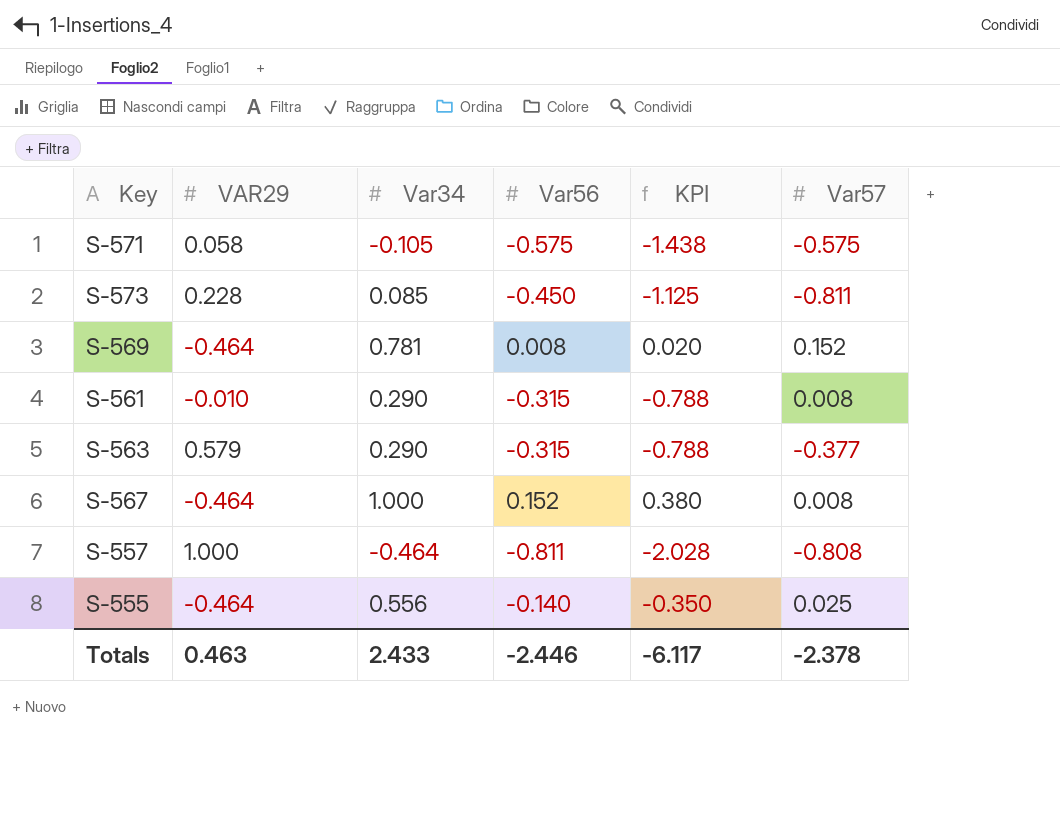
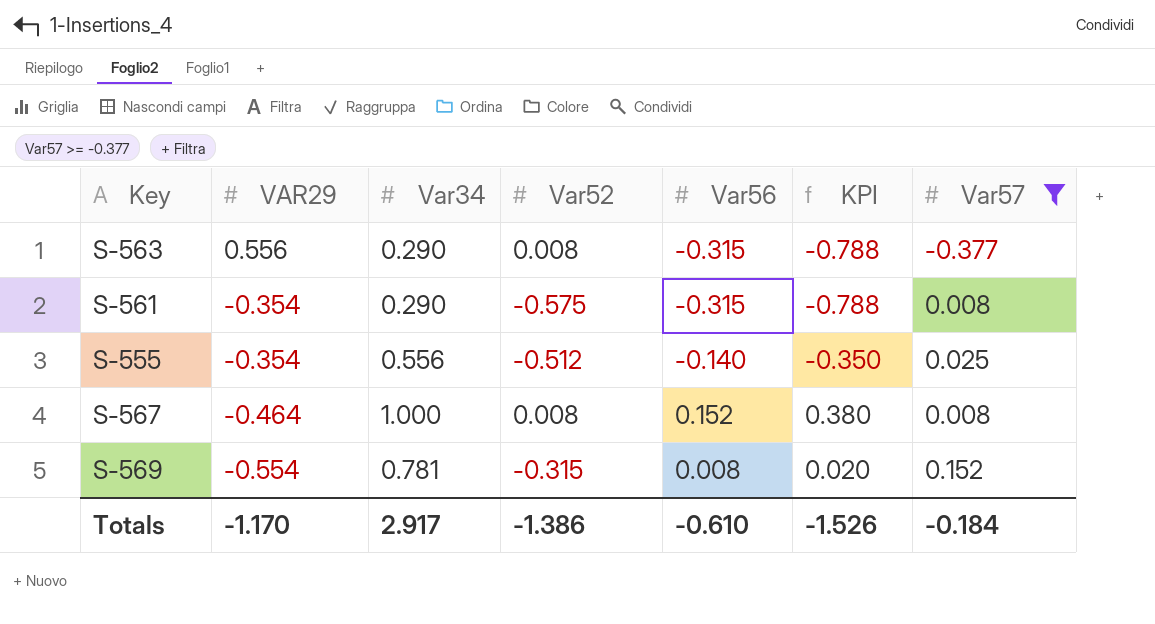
filter: none -> Var57 >= -0.377
row order: none -> VAR29 descending
column Var52 | position: none -> 4
S-563 | VAR29: 0.579 -> 0.556
S-561 | VAR29: -0.010 -> -0.354
S-555 | VAR29: -0.464 -> -0.354
S-569 | VAR29: -0.464 -> -0.554
Totals | VAR29: 0.463 -> -1.170
Totals | Var34: 2.433 -> 2.917
Totals | Var56: -2.446 -> -0.610
Totals | KPI: -6.117 -> -1.526
Totals | Var57: -2.378 -> -0.184

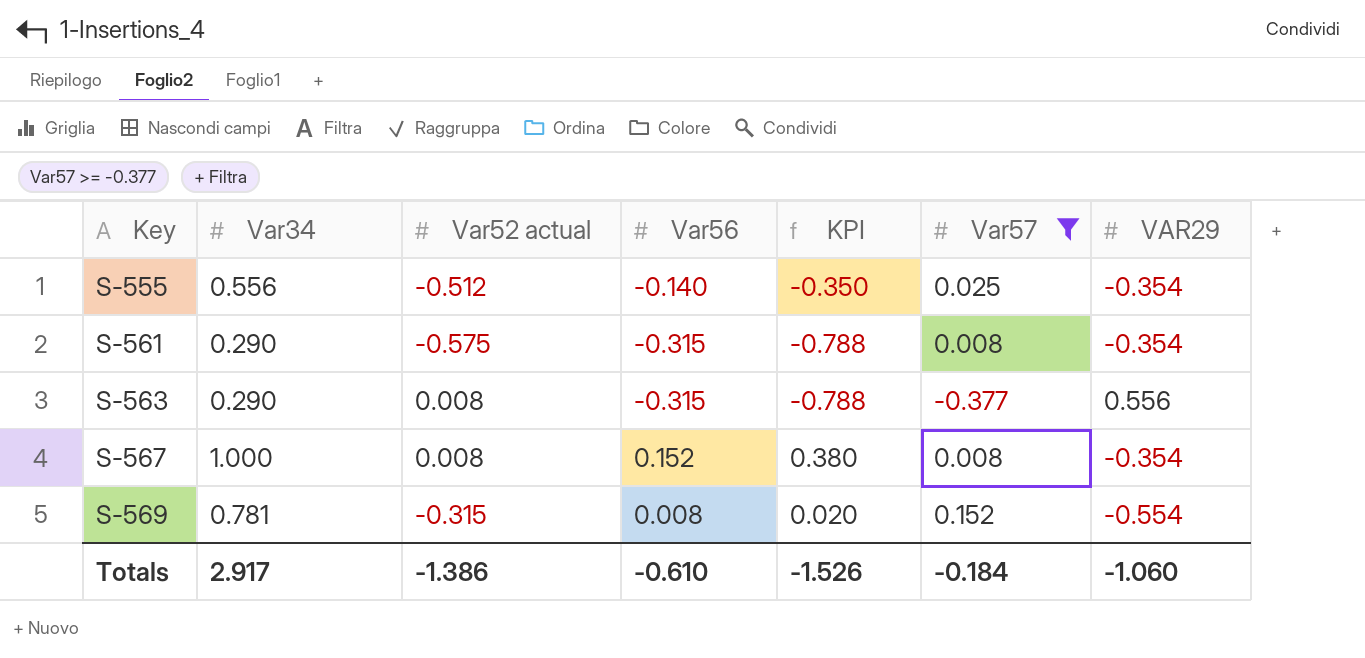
row order: VAR29 descending -> Key ascending
column name: Var52 -> Var52 actual
column VAR29 | position: 2 -> 7
S-567 | VAR29: -0.464 -> -0.354
Totals | VAR29: -1.170 -> -1.060

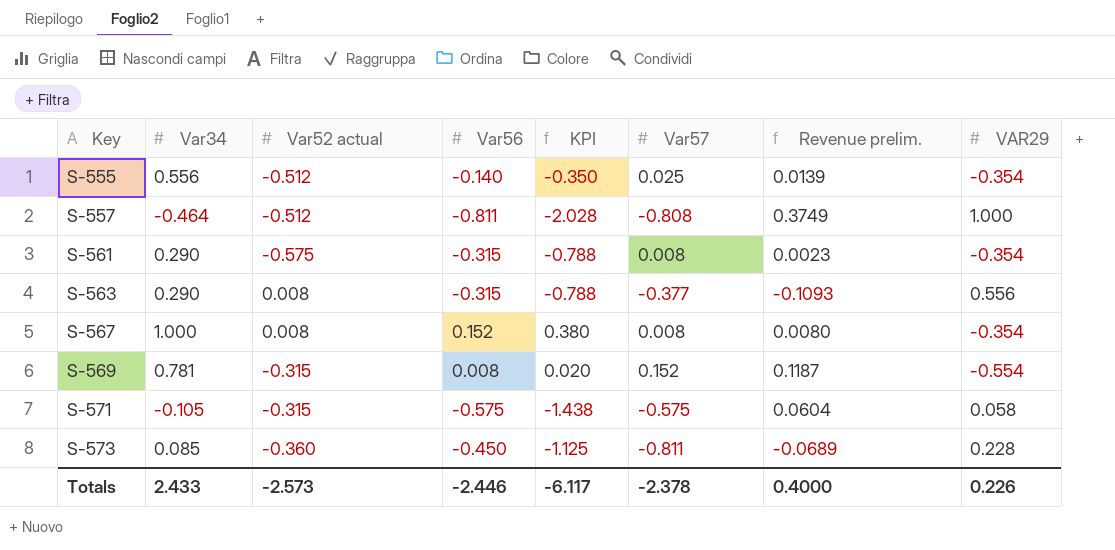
filter: Var57 >= -0.377 -> none
column Revenue prelim. | formula: none -> [Var34] * [Var57]
Totals | Var34: 2.917 -> 2.433
Totals | Var52 actual: -1.386 -> -2.573
Totals | Var56: -0.610 -> -2.446
Totals | KPI: -1.526 -> -6.117
Totals | Var57: -0.184 -> -2.378
Totals | VAR29: -1.060 -> 0.226

